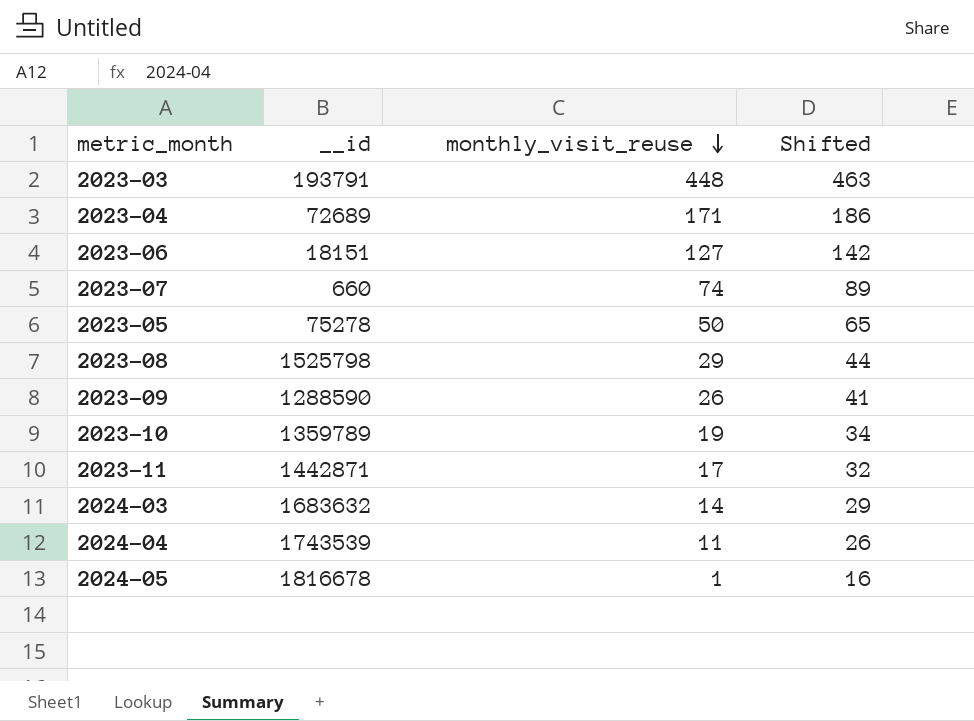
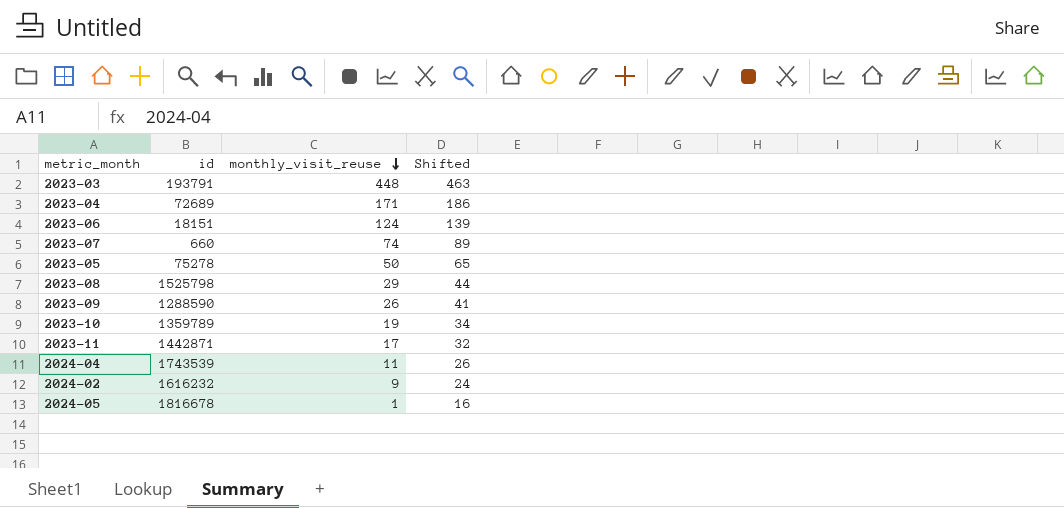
column name: __id -> id
row 2024-03: 1683632 | 14 | 29 -> none
2023-06 | monthly_visit_reuse: 127 -> 124
2023-06 | Shifted: 142 -> 139
row 2024-02: none -> 1616232 | 9 | 24

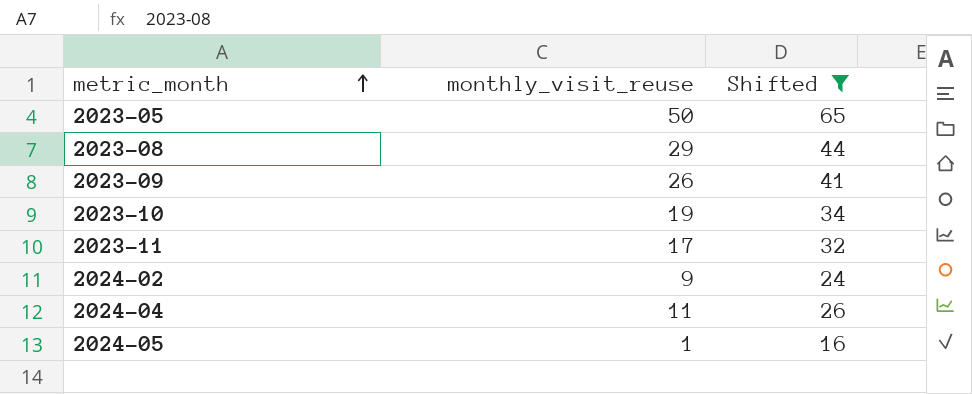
filter: none -> Shifted <= 65
row order: monthly_visit_reuse descending -> metric_month ascending
column id | position: 2 -> none

